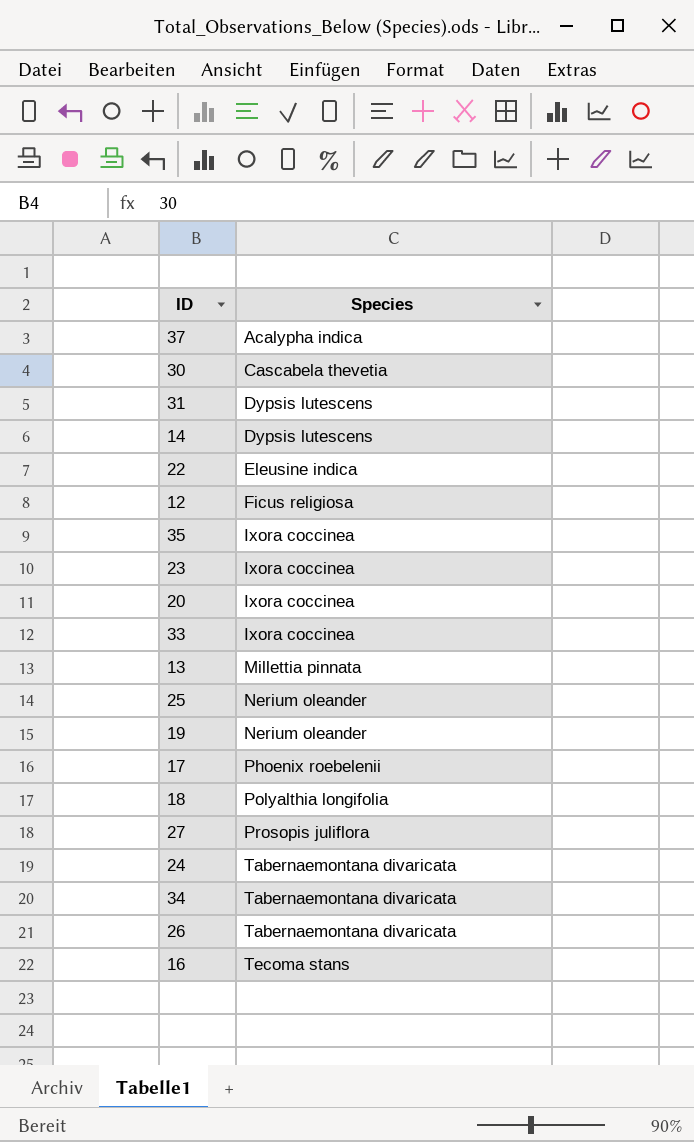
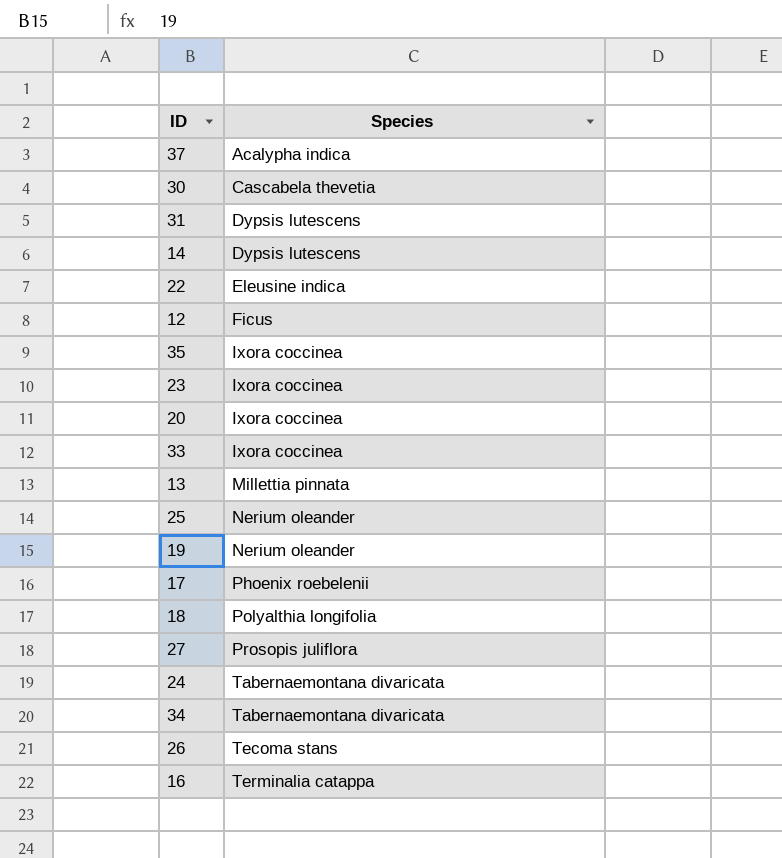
12 | Species: Ficus religiosa -> Ficus
26 | Species: Tabernaemontana divaricata -> Tecoma stans
16 | Species: Tecoma stans -> Terminalia catappa

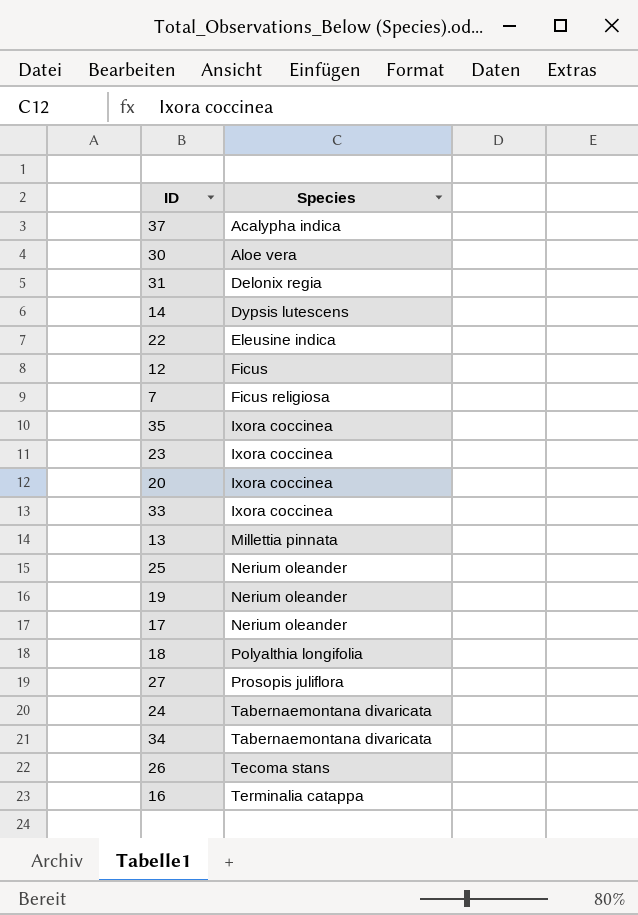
30 | Species: Cascabela thevetia -> Aloe vera
31 | Species: Dypsis lutescens -> Delonix regia
row 7: none -> Ficus religiosa
17 | Species: Phoenix roebelenii -> Nerium oleander

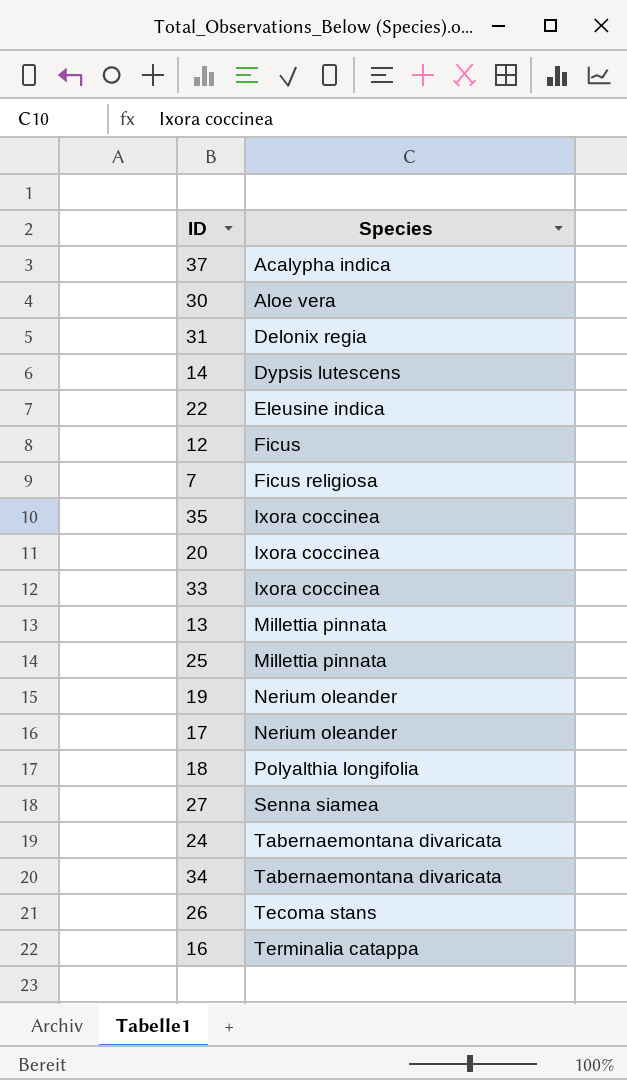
row 23: Ixora coccinea -> none
25 | Species: Nerium oleander -> Millettia pinnata
27 | Species: Prosopis juliflora -> Senna siamea

